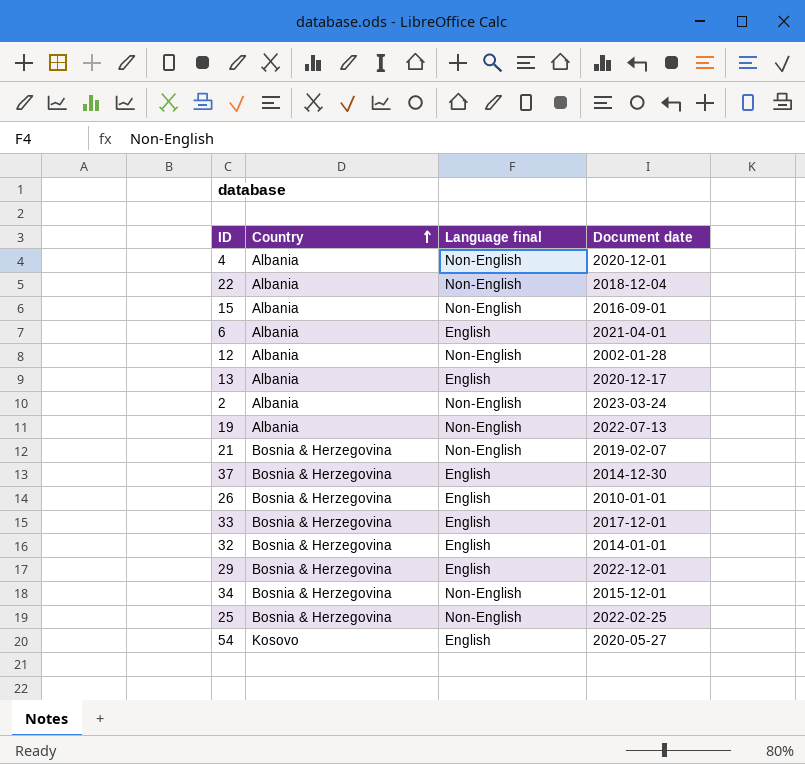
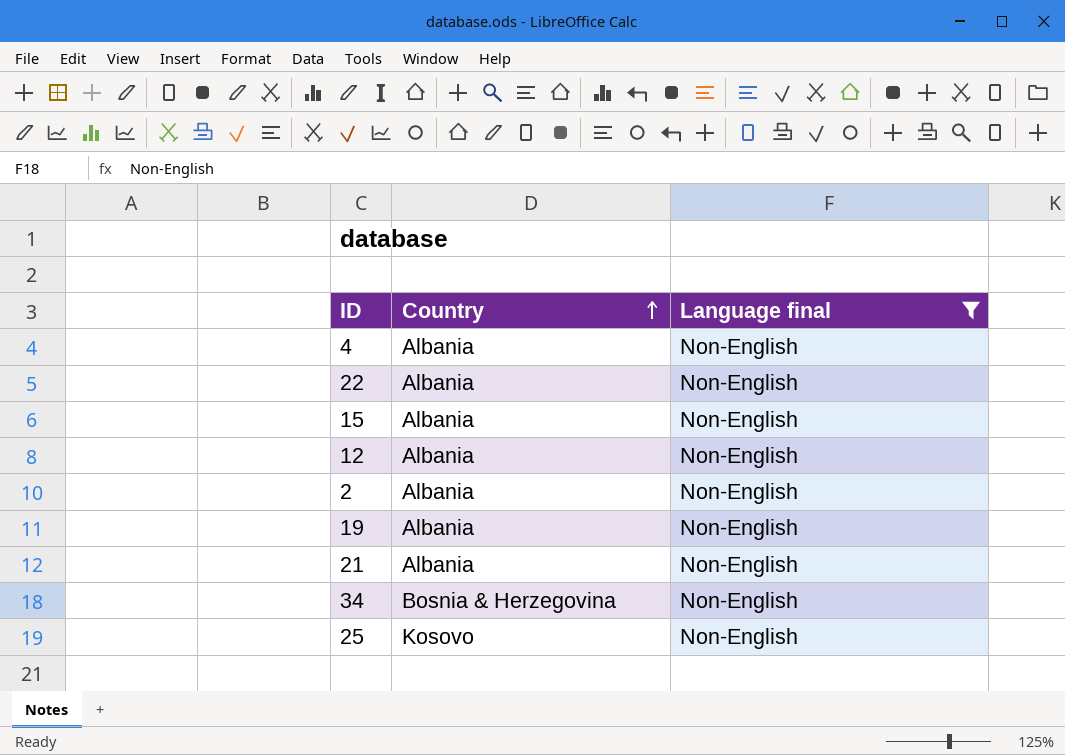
filter: none -> Language final = Non-English
column Document date | position: 4 -> none
21 | Country: Bosnia & Herzegovina -> Albania
25 | Country: Bosnia & Herzegovina -> Kosovo

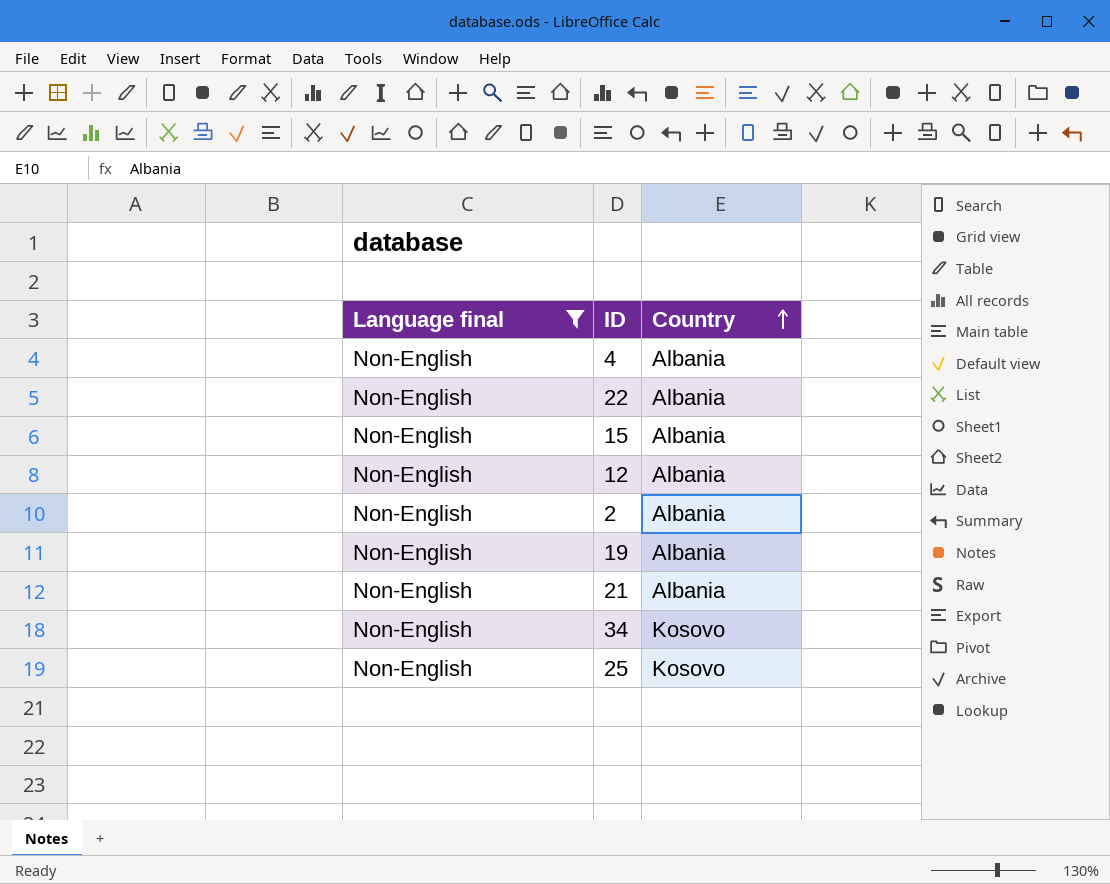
column Language final | position: 3 -> 1
34 | Country: Bosnia & Herzegovina -> Kosovo

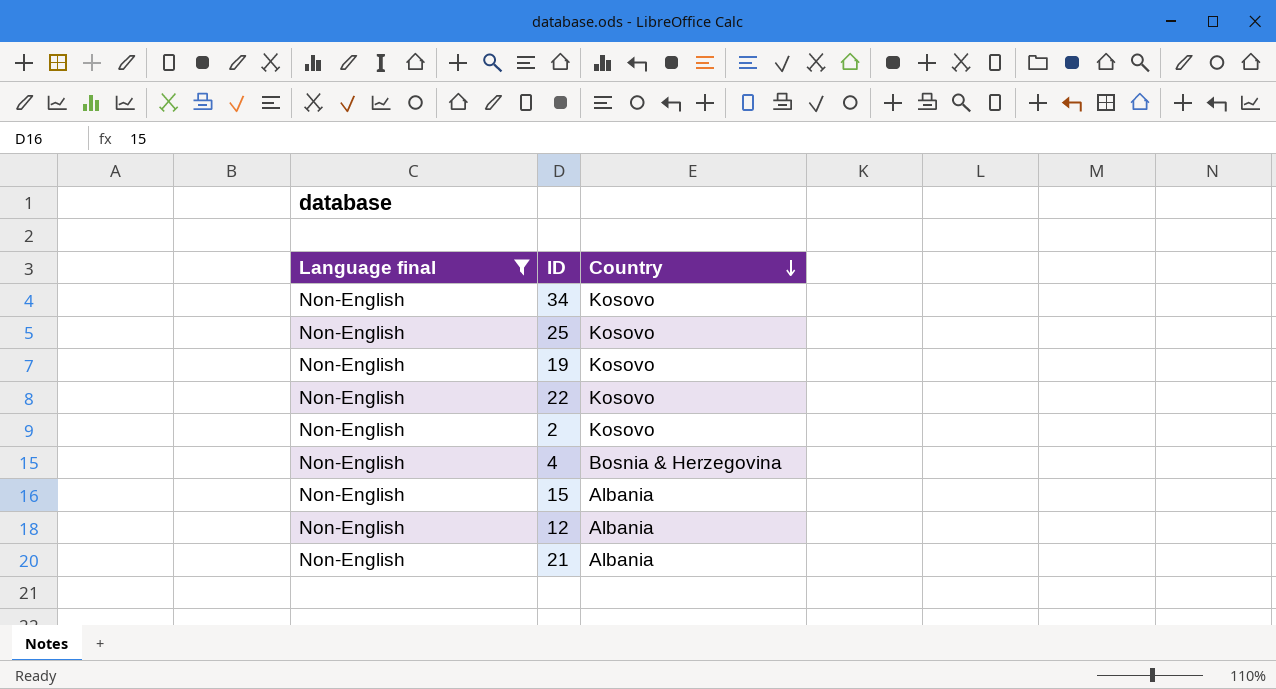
row order: Country ascending -> Country descending
19 | Country: Albania -> Kosovo
22 | Country: Albania -> Kosovo
2 | Country: Albania -> Kosovo
4 | Country: Albania -> Bosnia & Herzegovina

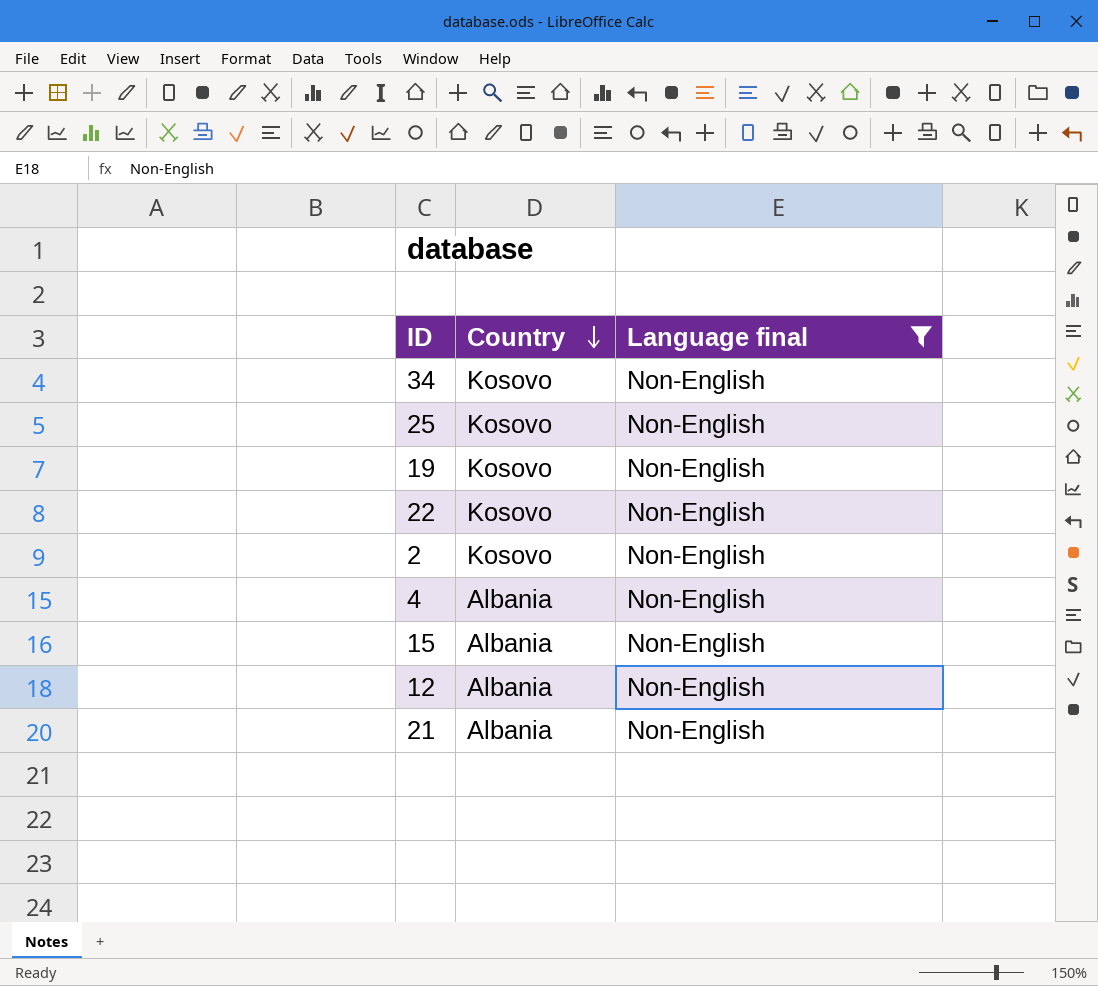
column Language final | position: 1 -> 3
4 | Country: Bosnia & Herzegovina -> Albania

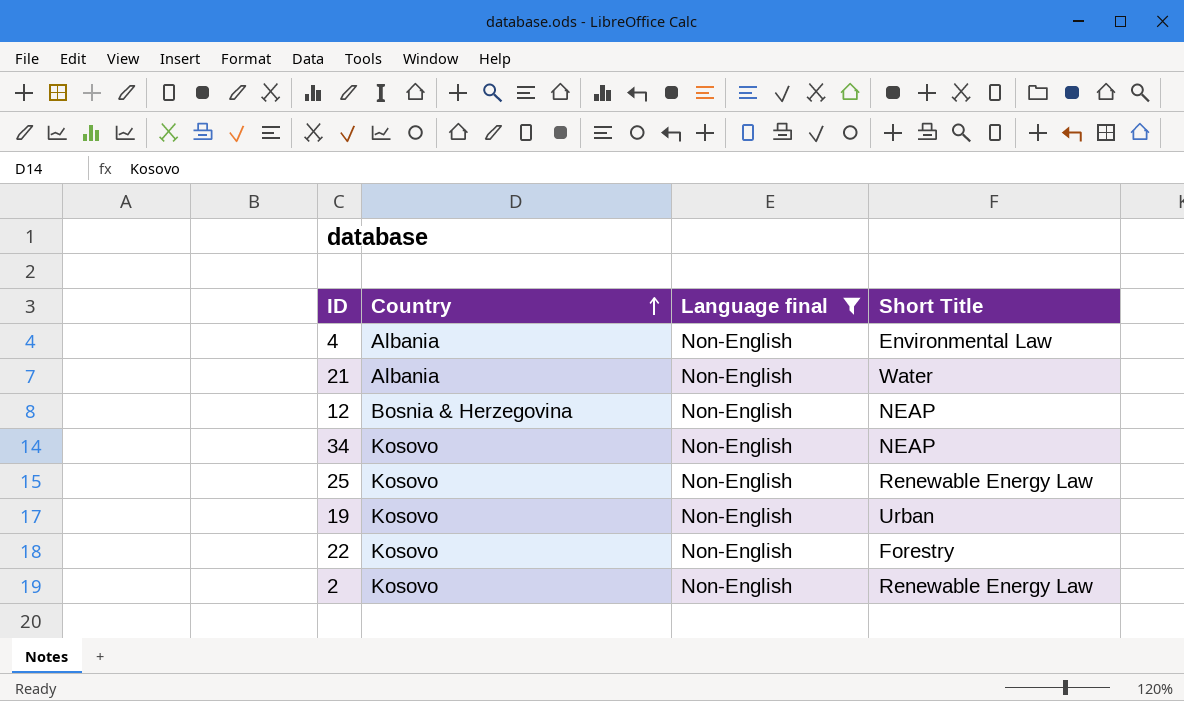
row order: Country descending -> Country ascending
column Short Title | position: none -> 4
row 15: Albania | Non-English -> none
12 | Country: Albania -> Bosnia & Herzegovina

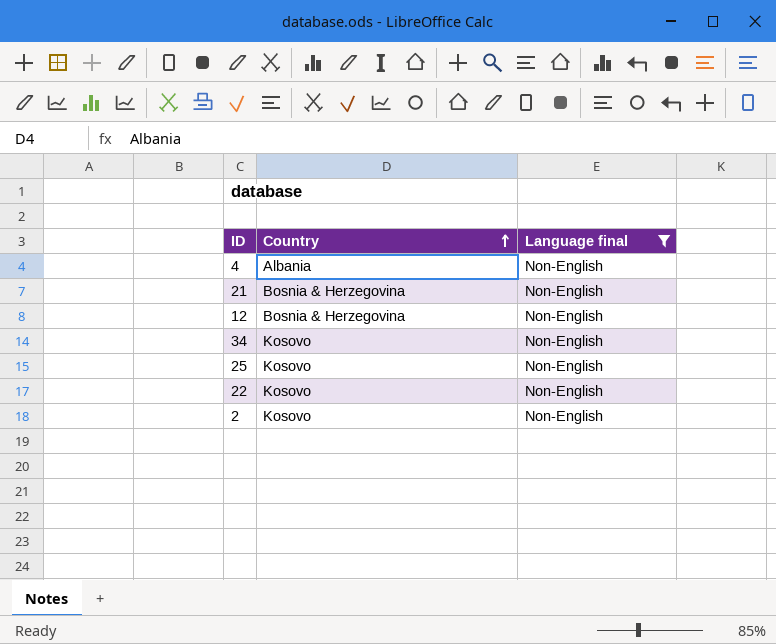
column Short Title | position: 4 -> none
row 19: Kosovo | Non-English | Urban -> none
21 | Country: Albania -> Bosnia & Herzegovina

